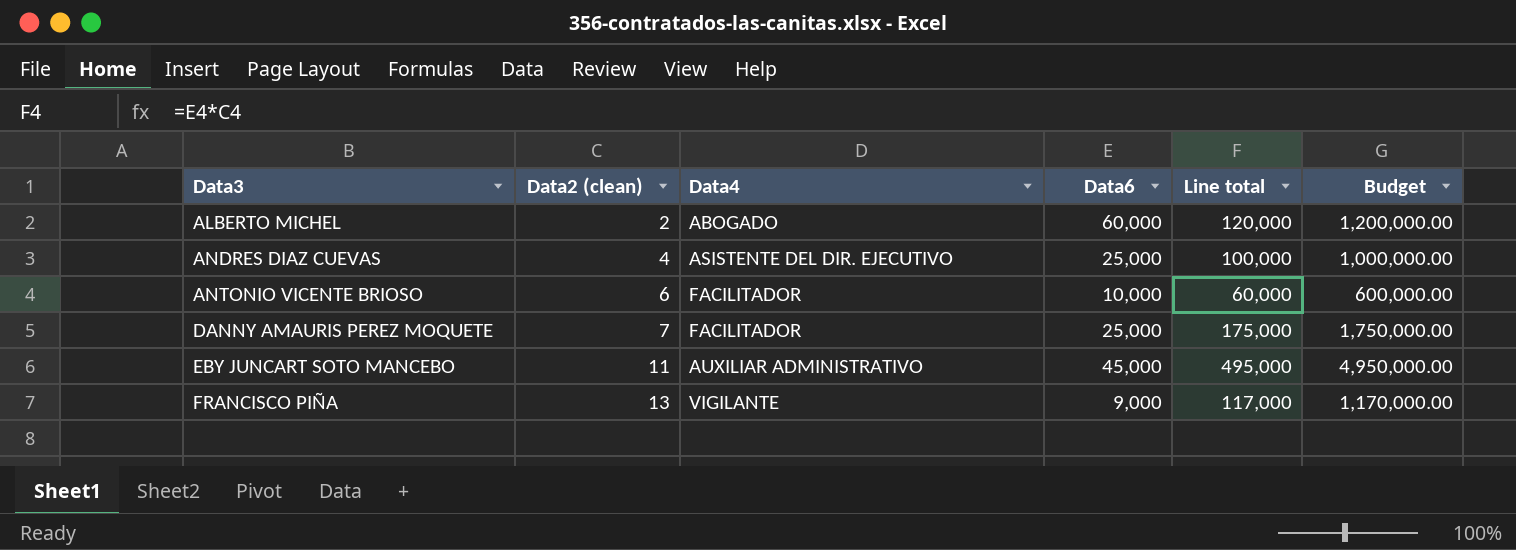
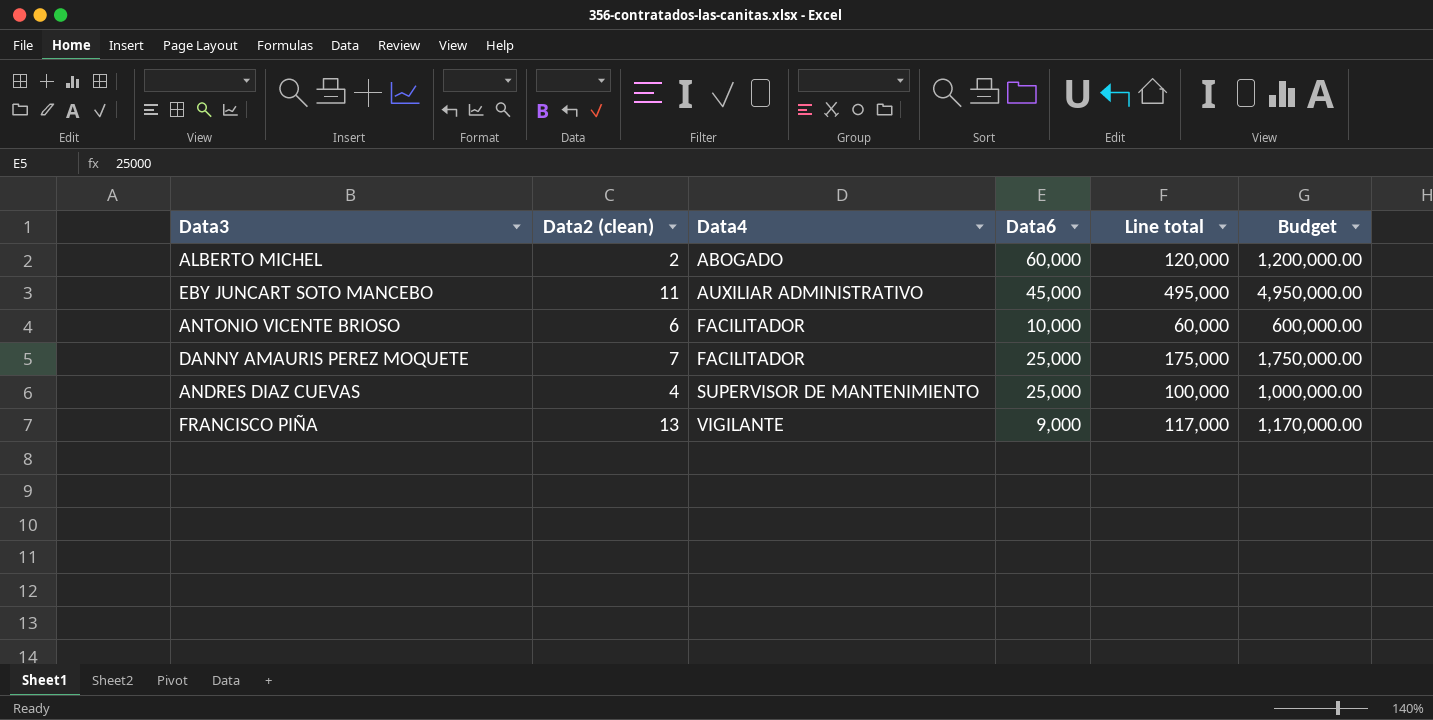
row order: Data3 ascending -> Data4 ascending
ANDRES DIAZ CUEVAS | Data4: ASISTENTE DEL DIR. EJECUTIVO -> SUPERVISOR DE MANTENIMIENTO

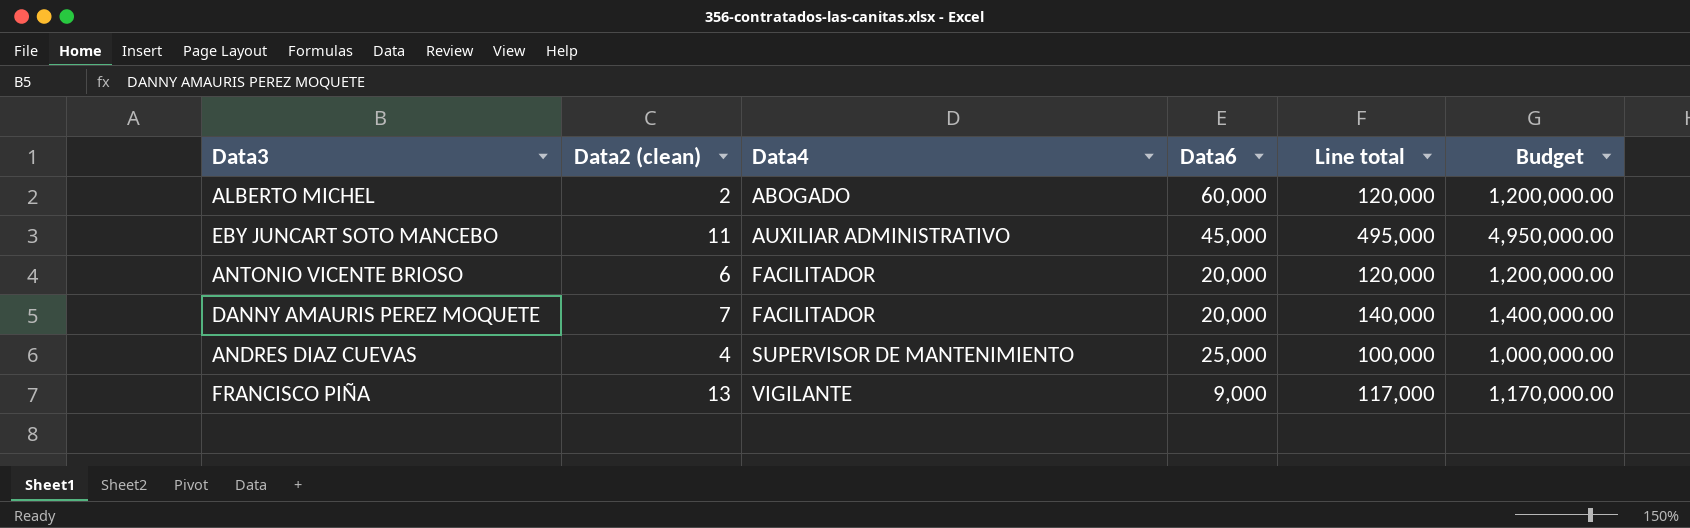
ANTONIO VICENTE BRIOSO | Data6: 10,000 -> 20,000
ANTONIO VICENTE BRIOSO | Line total: 60,000 -> 120,000
ANTONIO VICENTE BRIOSO | Budget: 600,000.00 -> 1,200,000.00
DANNY AMAURIS PEREZ MOQUETE | Data6: 25,000 -> 20,000
DANNY AMAURIS PEREZ MOQUETE | Line total: 175,000 -> 140,000
DANNY AMAURIS PEREZ MOQUETE | Budget: 1,750,000.00 -> 1,400,000.00

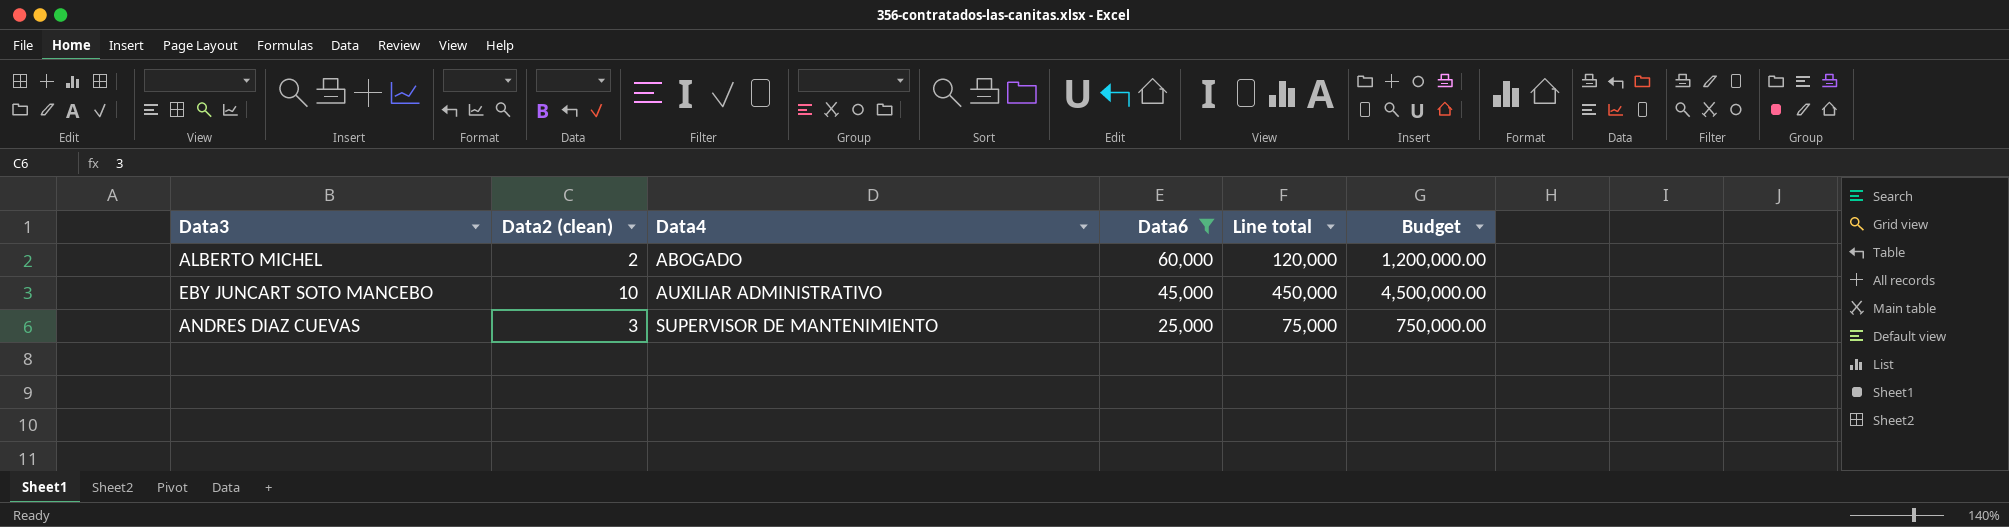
filter: none -> Data6 >= 25,000
EBY JUNCART SOTO MANCEBO | Data2 (clean): 11 -> 10
EBY JUNCART SOTO MANCEBO | Line total: 495,000 -> 450,000
EBY JUNCART SOTO MANCEBO | Budget: 4,950,000.00 -> 4,500,000.00
ANDRES DIAZ CUEVAS | Data2 (clean): 4 -> 3
ANDRES DIAZ CUEVAS | Line total: 100,000 -> 75,000
ANDRES DIAZ CUEVAS | Budget: 1,000,000.00 -> 750,000.00

